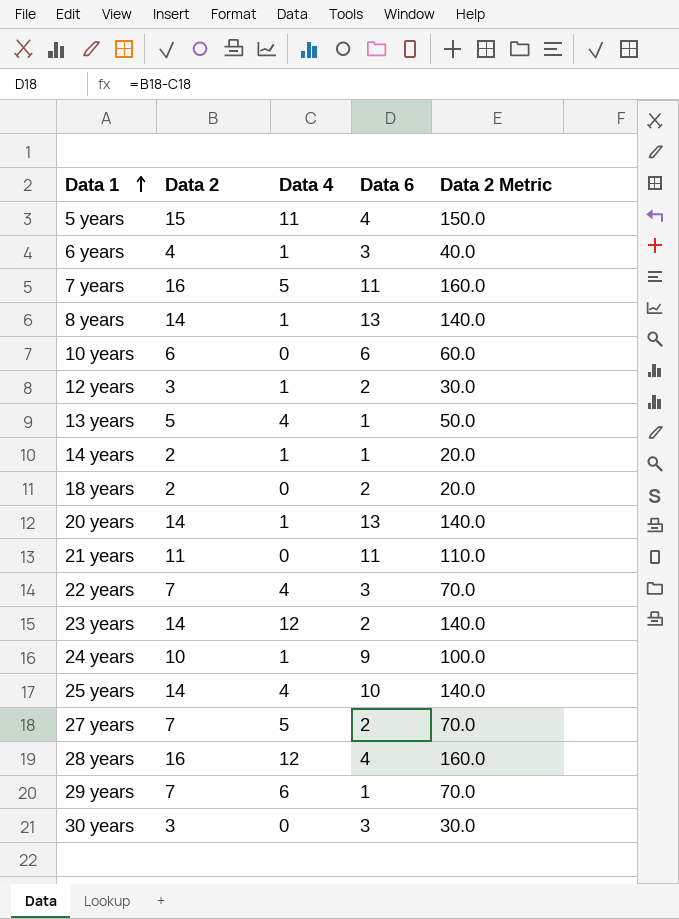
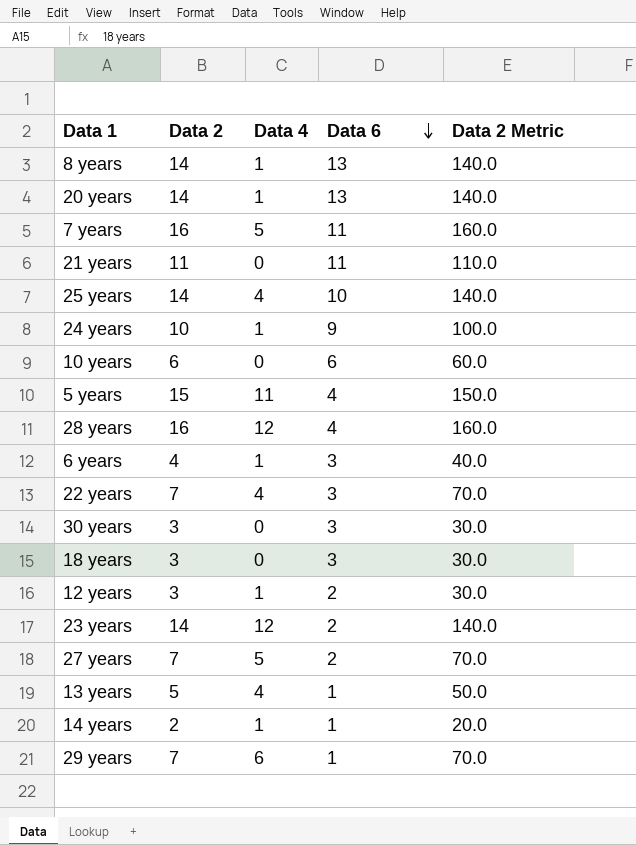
row order: Data 1 ascending -> Data 6 descending
18 years | Data 2: 2 -> 3
18 years | Data 6: 2 -> 3
18 years | Data 2 Metric: 20.0 -> 30.0

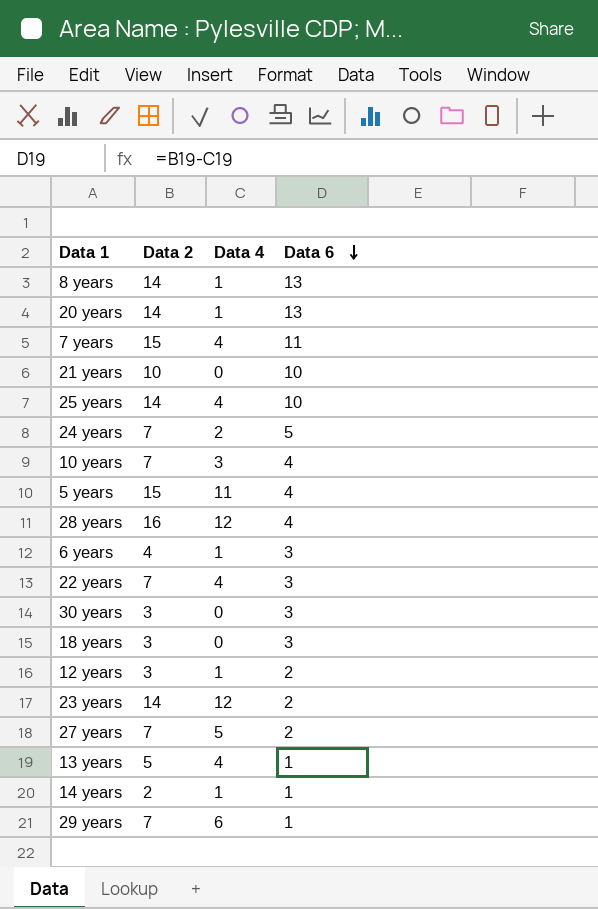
column Data 2 Metric | formula: [Data 2] * 10 -> none
7 years | Data 2: 16 -> 15
7 years | Data 4: 5 -> 4
21 years | Data 2: 11 -> 10
21 years | Data 6: 11 -> 10
24 years | Data 2: 10 -> 7
24 years | Data 4: 1 -> 2
24 years | Data 6: 9 -> 5
10 years | Data 2: 6 -> 7
10 years | Data 4: 0 -> 3
10 years | Data 6: 6 -> 4

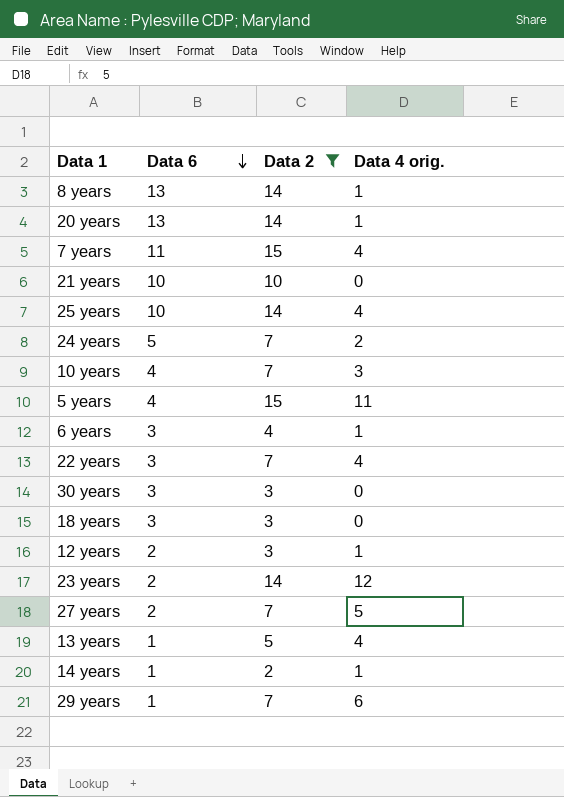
filter: none -> Data 2 != 16
column Data 6 | position: 4 -> 2
column name: Data 4 -> Data 4 orig.

